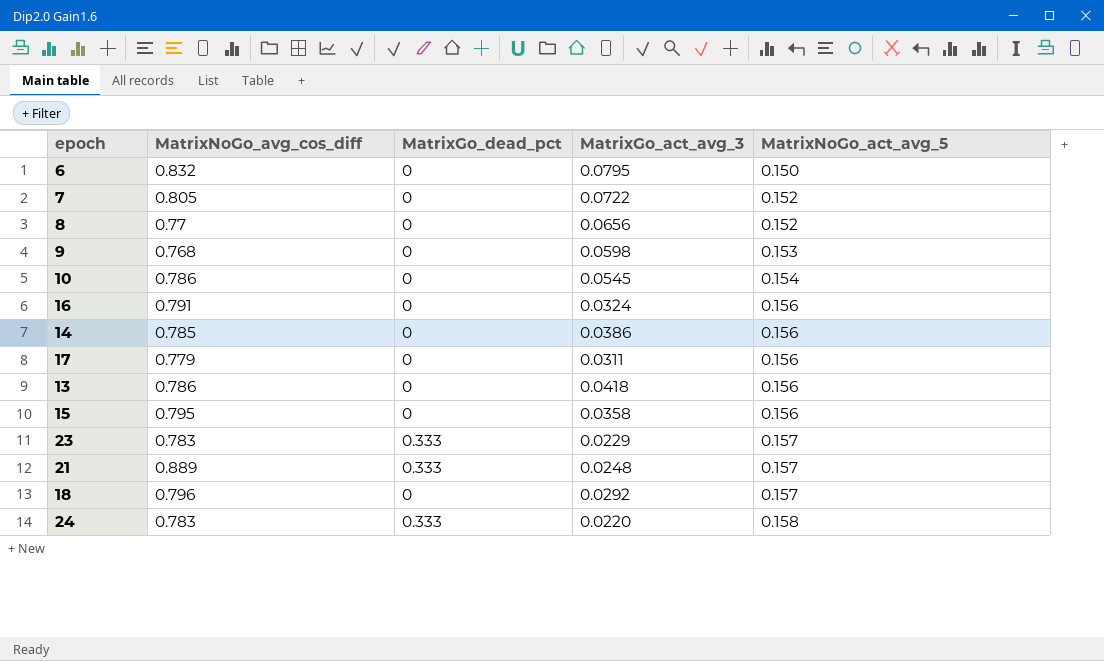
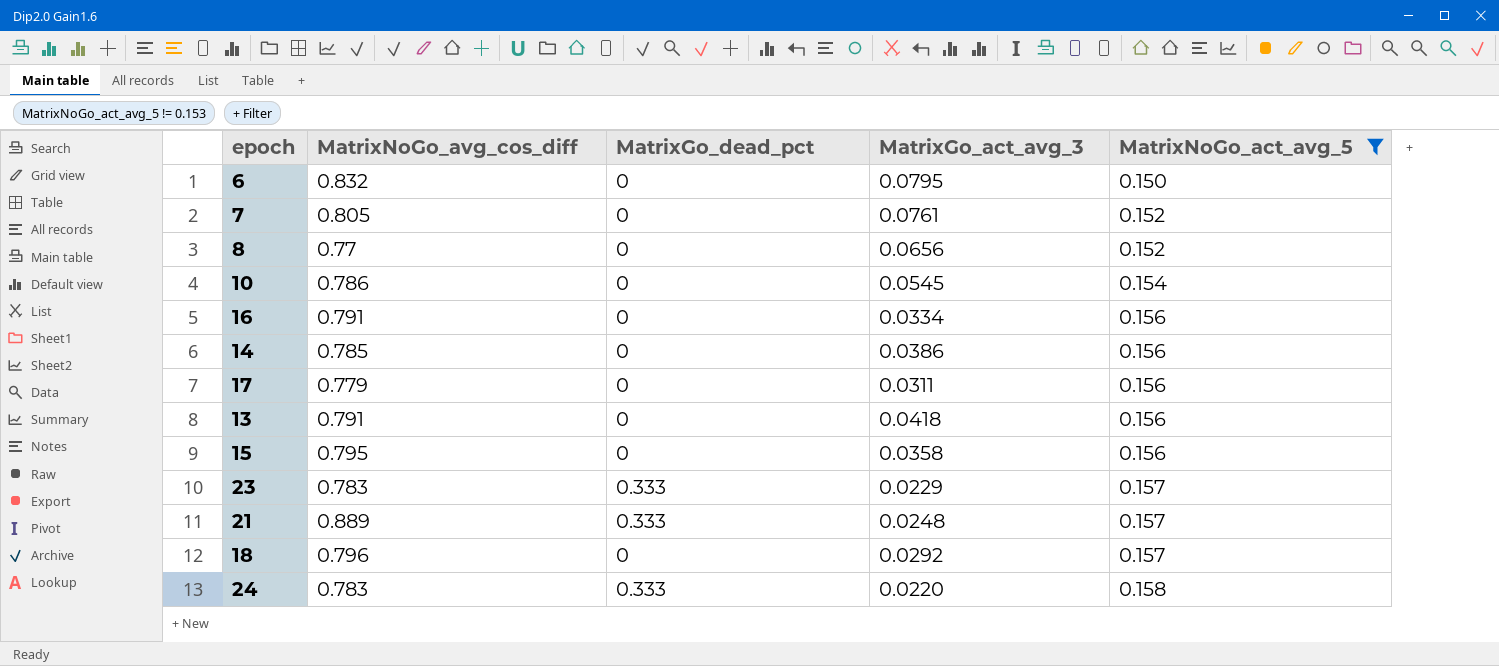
filter: none -> MatrixNoGo_act_avg_5 != 0.153
7 | MatrixGo_act_avg_3: 0.0722 -> 0.0761
16 | MatrixGo_act_avg_3: 0.0324 -> 0.0334
13 | MatrixNoGo_avg_cos_diff: 0.786 -> 0.791

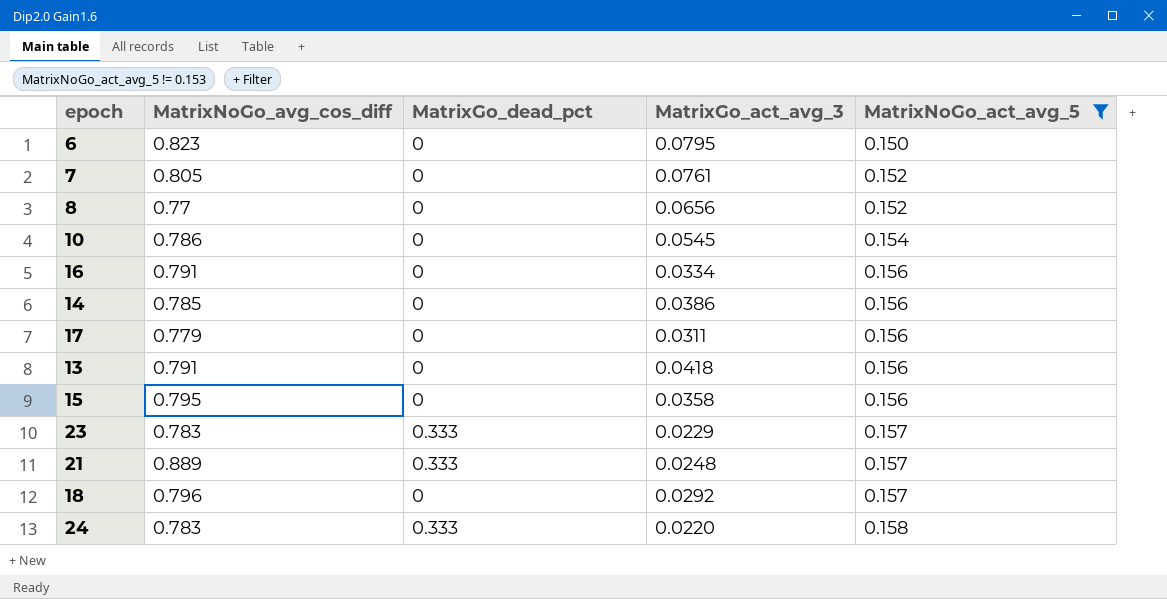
6 | MatrixNoGo_avg_cos_diff: 0.832 -> 0.823

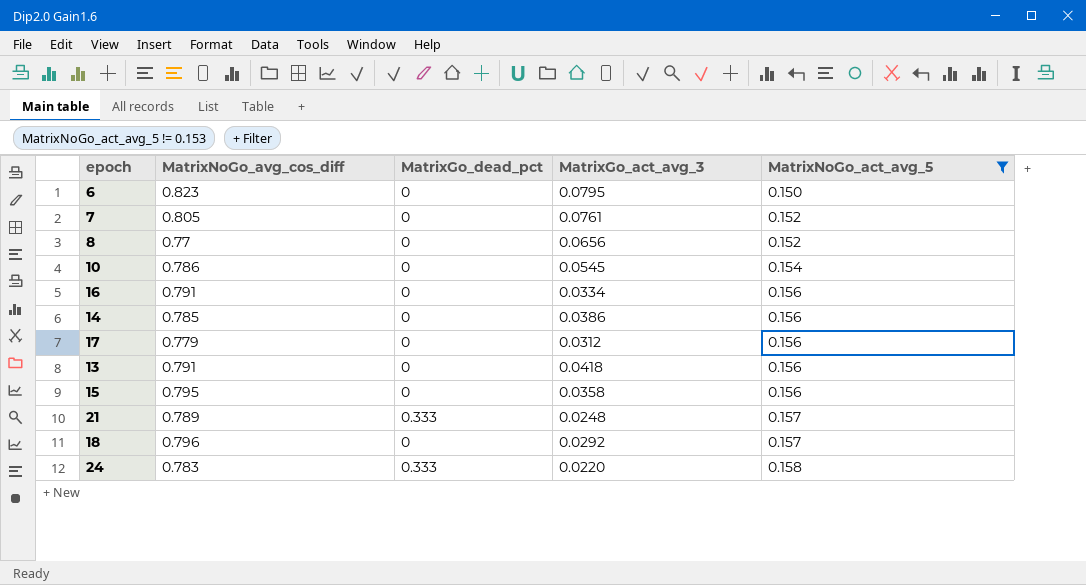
row 23: 0.783 | 0.333 | 0.0229 | 0.157 -> none
17 | MatrixGo_act_avg_3: 0.0311 -> 0.0312
21 | MatrixNoGo_avg_cos_diff: 0.889 -> 0.789

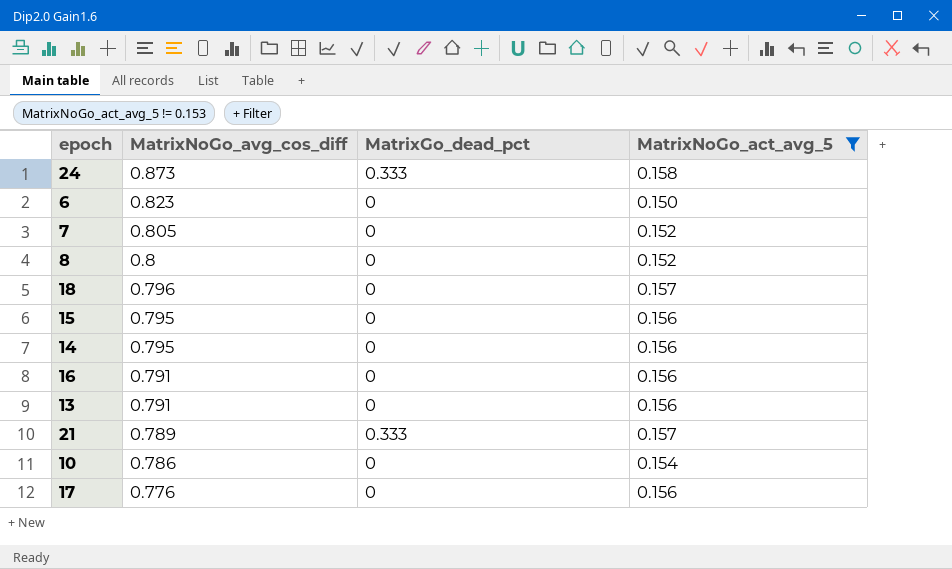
row order: MatrixNoGo_act_avg_5 ascending -> MatrixNoGo_avg_cos_diff descending
column MatrixGo_act_avg_3 | position: 4 -> none
24 | MatrixNoGo_avg_cos_diff: 0.783 -> 0.873
8 | MatrixNoGo_avg_cos_diff: 0.77 -> 0.8
14 | MatrixNoGo_avg_cos_diff: 0.785 -> 0.795
17 | MatrixNoGo_avg_cos_diff: 0.779 -> 0.776

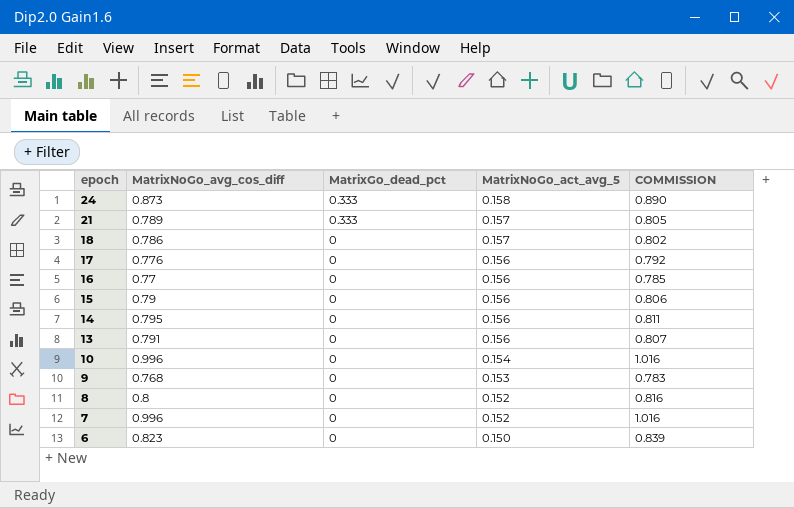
filter: MatrixNoGo_act_avg_5 != 0.153 -> none
row order: MatrixNoGo_avg_cos_diff descending -> epoch descending
column COMMISSION | formula: none -> [MatrixNoGo_avg_cos_diff] * 1.02
18 | MatrixNoGo_avg_cos_diff: 0.796 -> 0.786
16 | MatrixNoGo_avg_cos_diff: 0.791 -> 0.77
15 | MatrixNoGo_avg_cos_diff: 0.795 -> 0.79
10 | MatrixNoGo_avg_cos_diff: 0.786 -> 0.996
7 | MatrixNoGo_avg_cos_diff: 0.805 -> 0.996

